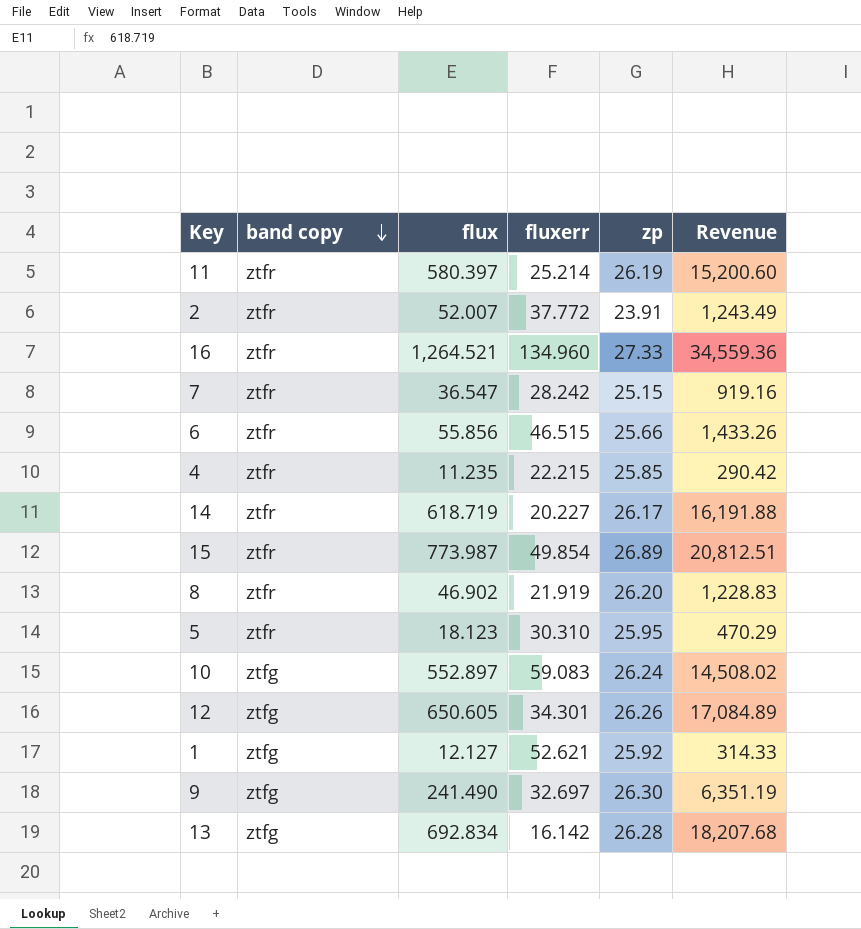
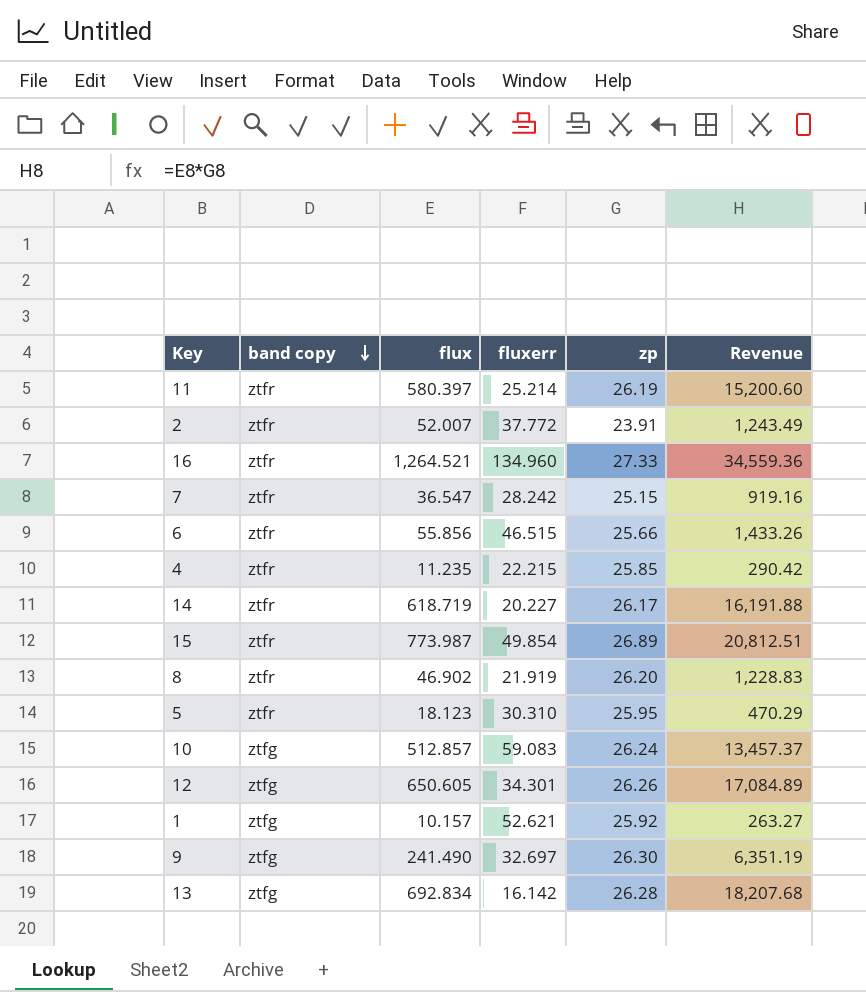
10 | flux: 552.897 -> 512.857
10 | Revenue: 14,508.02 -> 13,457.37
1 | flux: 12.127 -> 10.157
1 | Revenue: 314.33 -> 263.27

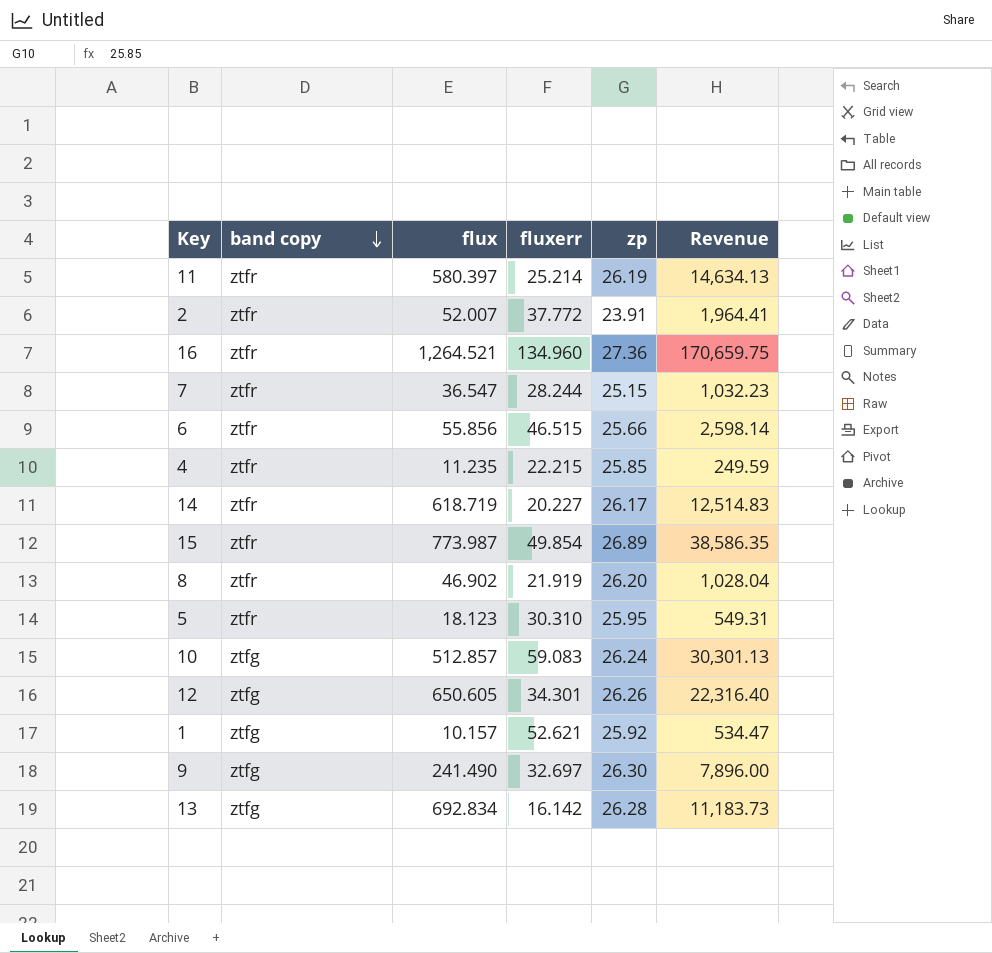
column Revenue | formula: [flux] * [zp] -> [flux] * [fluxerr]
16 | zp: 27.33 -> 27.36
7 | fluxerr: 28.242 -> 28.244

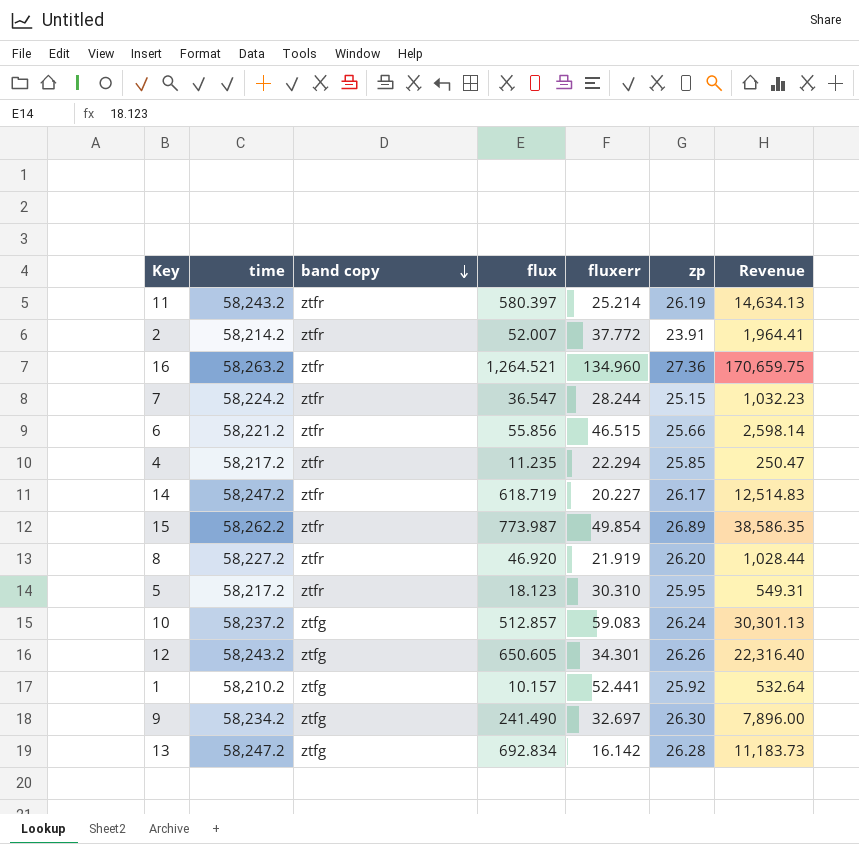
column time | position: none -> 2
4 | fluxerr: 22.215 -> 22.294
4 | Revenue: 249.59 -> 250.47
8 | flux: 46.902 -> 46.920
8 | Revenue: 1,028.04 -> 1,028.44
1 | fluxerr: 52.621 -> 52.441
1 | Revenue: 534.47 -> 532.64

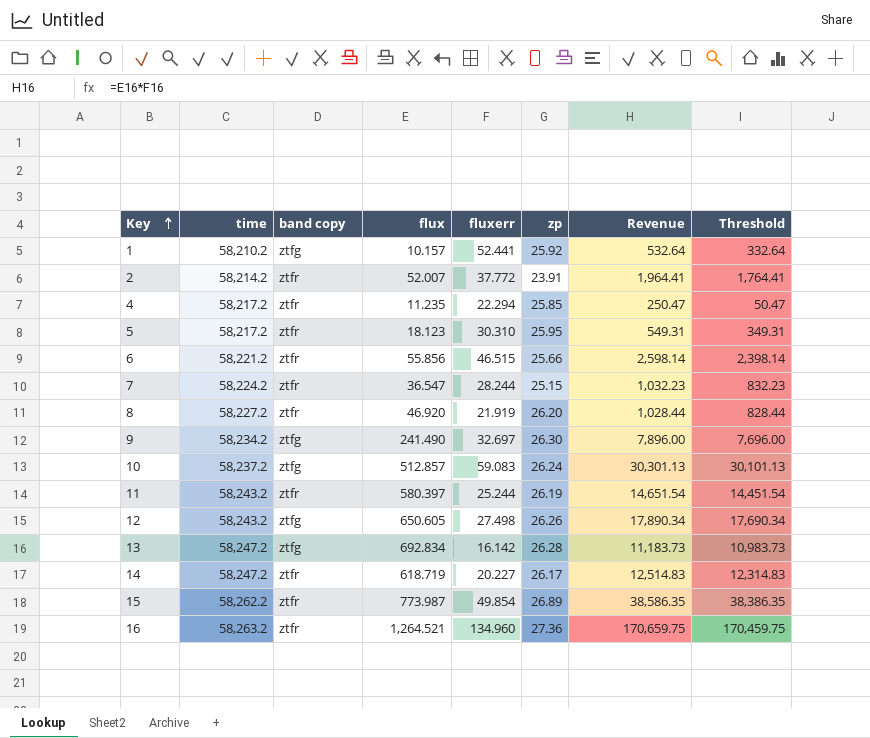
row order: band copy descending -> Key ascending
column Threshold | formula: none -> [Revenue] - 200
11 | fluxerr: 25.214 -> 25.244
11 | Revenue: 14,634.13 -> 14,651.54
12 | fluxerr: 34.301 -> 27.498
12 | Revenue: 22,316.40 -> 17,890.34

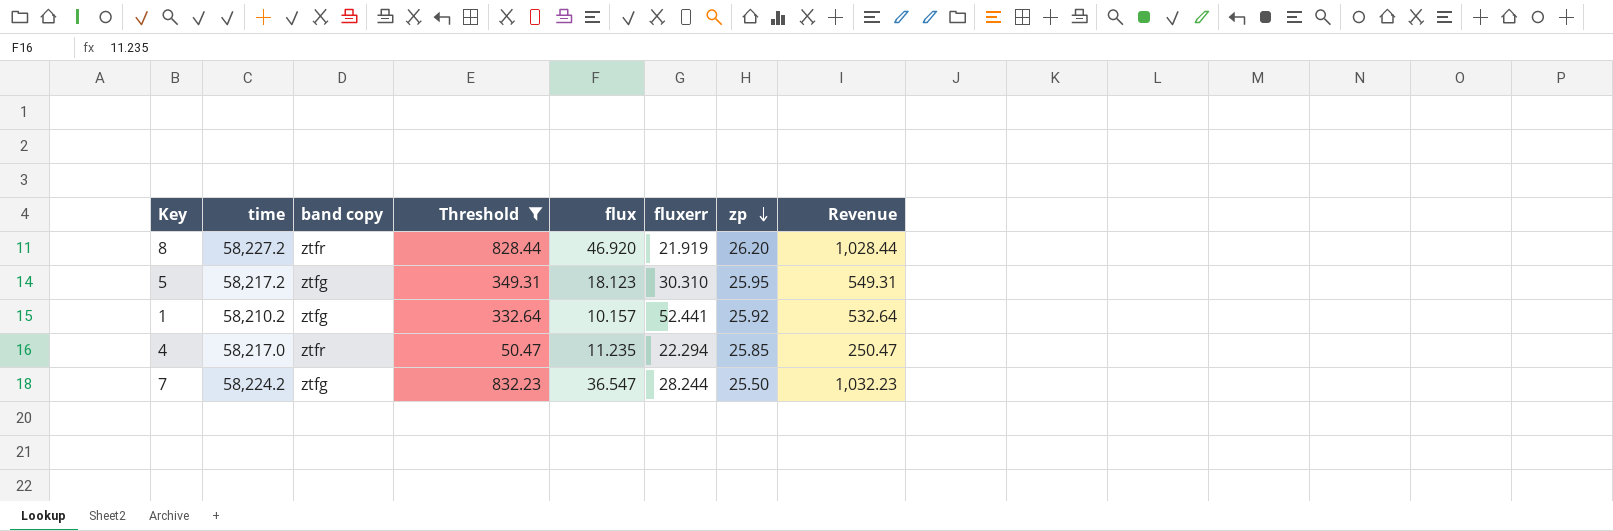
filter: none -> Threshold <= 832.23
row order: Key ascending -> zp descending
column Threshold | position: 8 -> 4
5 | band copy: ztfr -> ztfg
4 | time: 58,217.2 -> 58,217.0
7 | band copy: ztfr -> ztfg
7 | zp: 25.15 -> 25.50

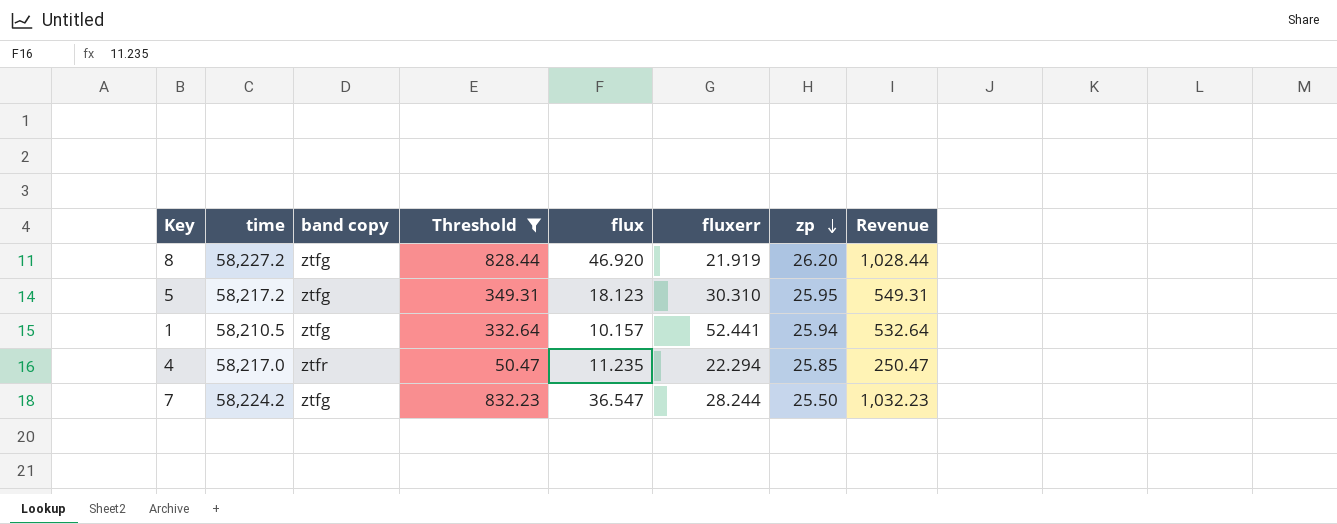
8 | band copy: ztfr -> ztfg
1 | time: 58,210.2 -> 58,210.5
1 | zp: 25.92 -> 25.94

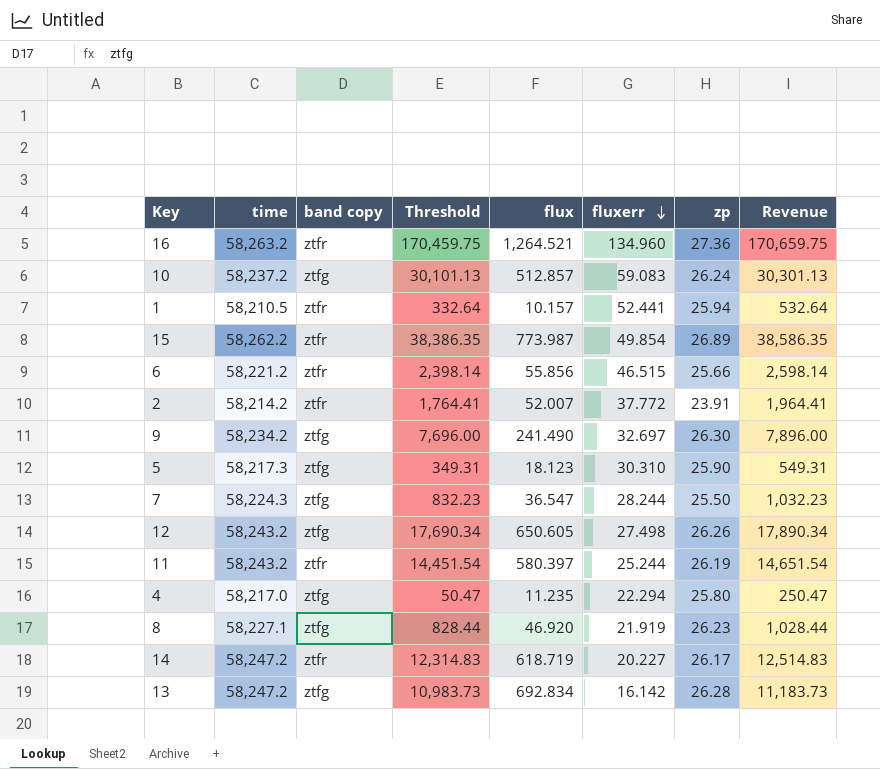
filter: Threshold <= 832.23 -> none
row order: zp descending -> fluxerr descending
1 | band copy: ztfg -> ztfr
5 | time: 58,217.2 -> 58,217.3
5 | zp: 25.95 -> 25.90
7 | time: 58,224.2 -> 58,224.3
4 | band copy: ztfr -> ztfg
4 | zp: 25.85 -> 25.80
8 | time: 58,227.2 -> 58,227.1
8 | zp: 26.20 -> 26.23

